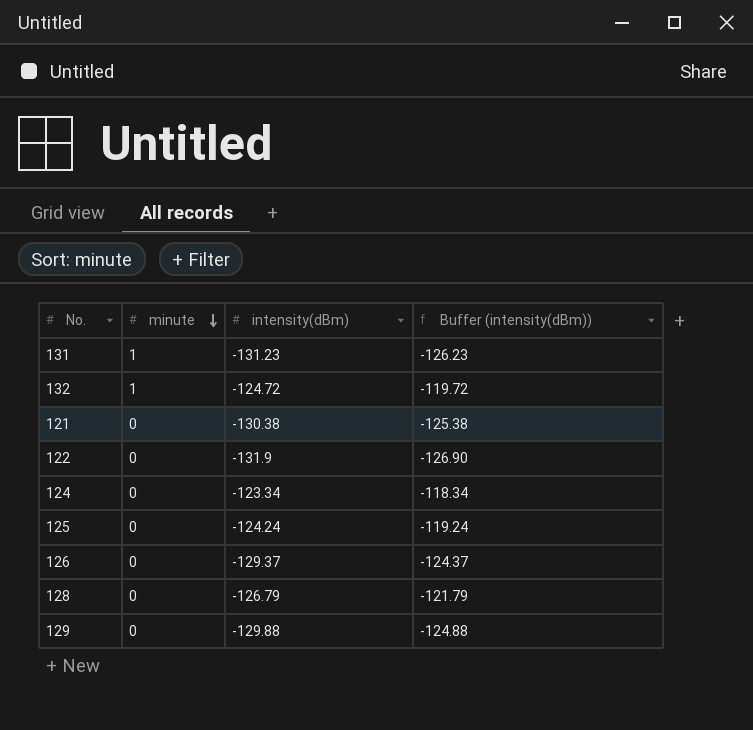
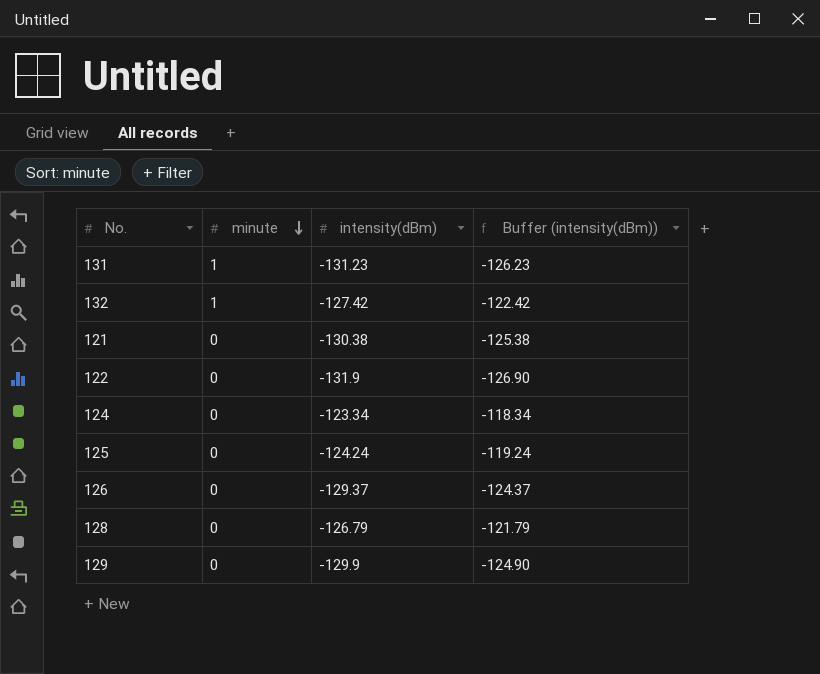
132 | intensity(dBm): -124.72 -> -127.42
132 | Buffer (intensity(dBm)): -119.72 -> -122.42
129 | intensity(dBm): -129.88 -> -129.9
129 | Buffer (intensity(dBm)): -124.88 -> -124.90

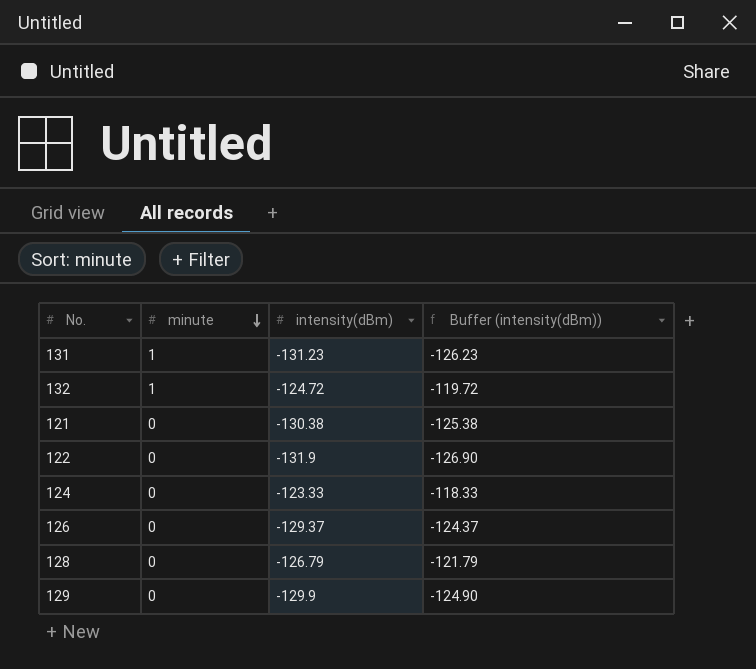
row 125: 0 | -124.24 | -119.24 -> none
132 | intensity(dBm): -127.42 -> -124.72
132 | Buffer (intensity(dBm)): -122.42 -> -119.72
124 | intensity(dBm): -123.34 -> -123.33
124 | Buffer (intensity(dBm)): -118.34 -> -118.33

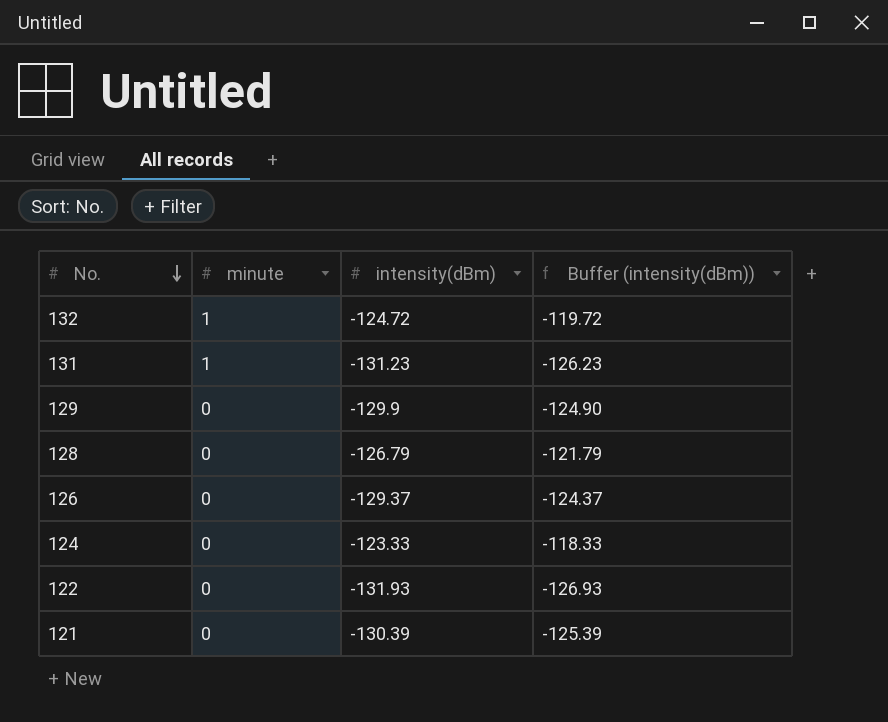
row order: minute descending -> No. descending
122 | intensity(dBm): -131.9 -> -131.93
122 | Buffer (intensity(dBm)): -126.90 -> -126.93
121 | intensity(dBm): -130.38 -> -130.39
121 | Buffer (intensity(dBm)): -125.38 -> -125.39

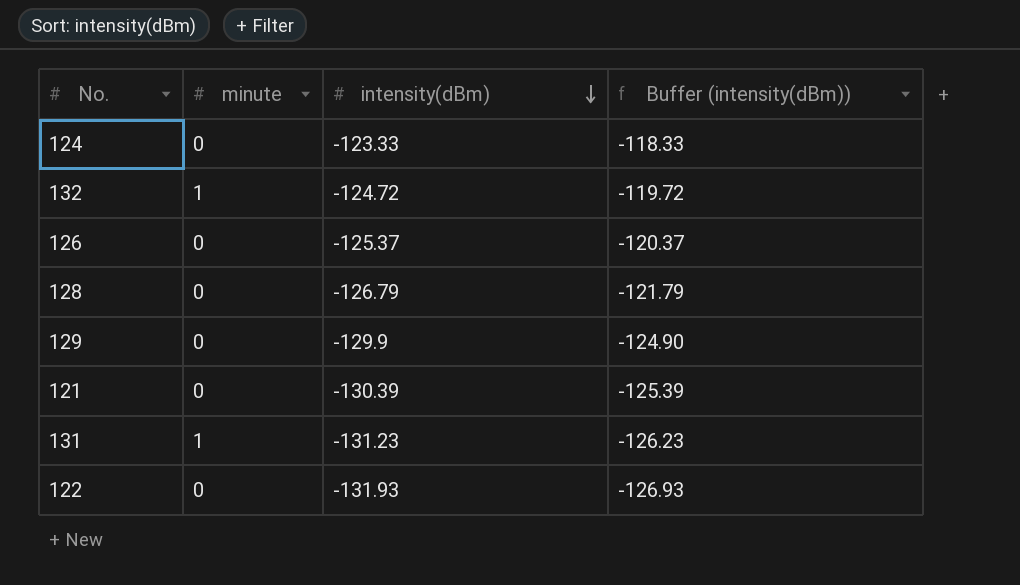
row order: No. descending -> intensity(dBm) descending
126 | intensity(dBm): -129.37 -> -125.37
126 | Buffer (intensity(dBm)): -124.37 -> -120.37

